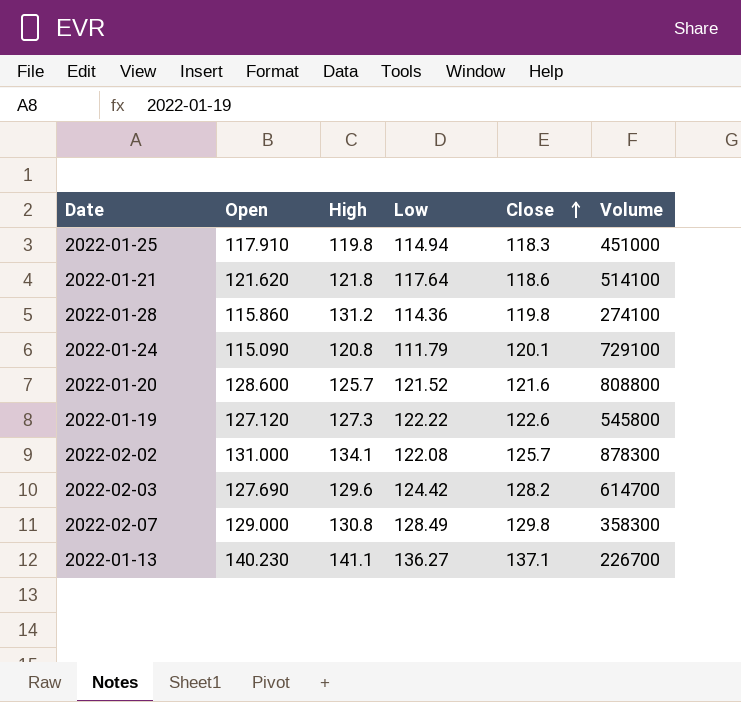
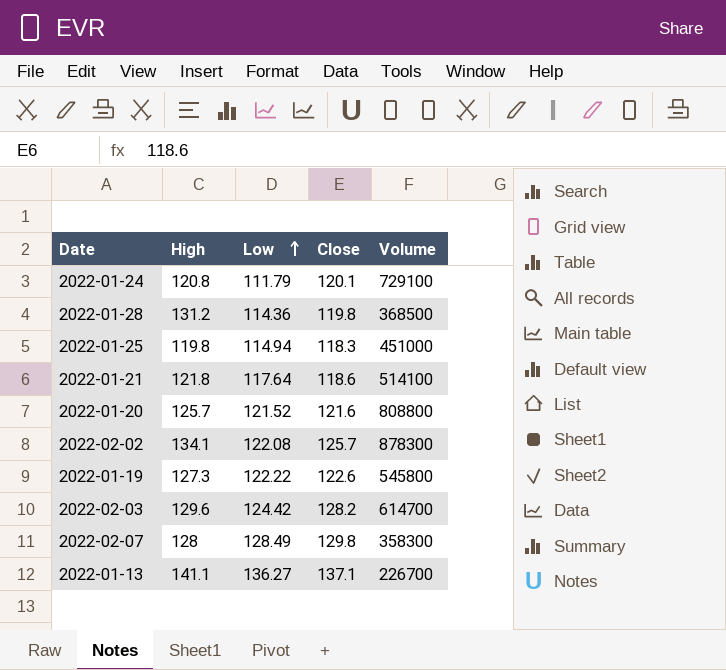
row order: Close ascending -> Low ascending
column Open | position: 2 -> none
2022-01-28 | Volume: 274100 -> 368500
2022-02-07 | High: 130.8 -> 128

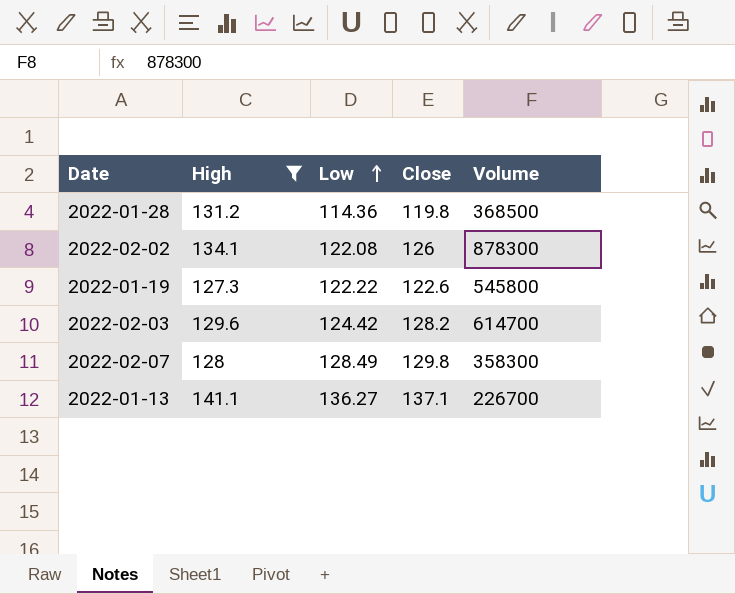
filter: none -> High >= 127.3
2022-02-02 | Close: 125.7 -> 126

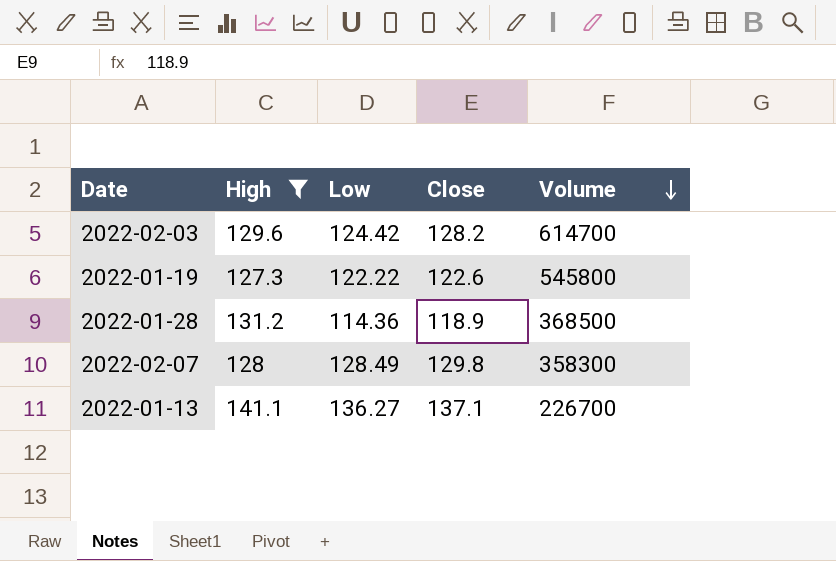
row order: Low ascending -> Volume descending
row 2022-02-02: 134.1 | 122.08 | 126 | 878300 -> none
2022-01-28 | Close: 119.8 -> 118.9

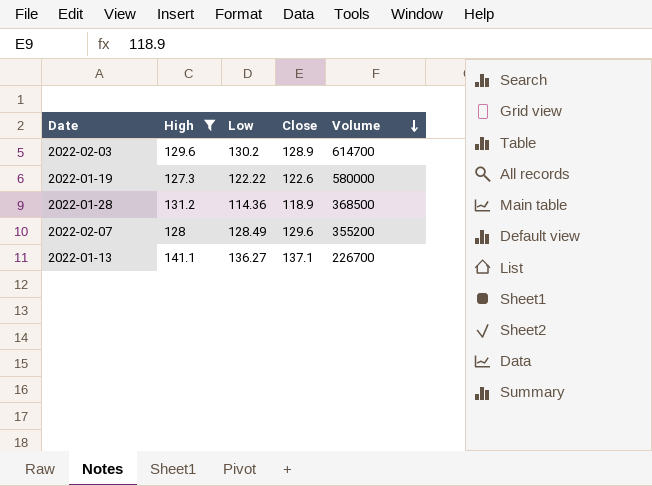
2022-02-03 | Low: 124.42 -> 130.2
2022-02-03 | Close: 128.2 -> 128.9
2022-01-19 | Volume: 545800 -> 580000
2022-02-07 | Close: 129.8 -> 129.6
2022-02-07 | Volume: 358300 -> 355200

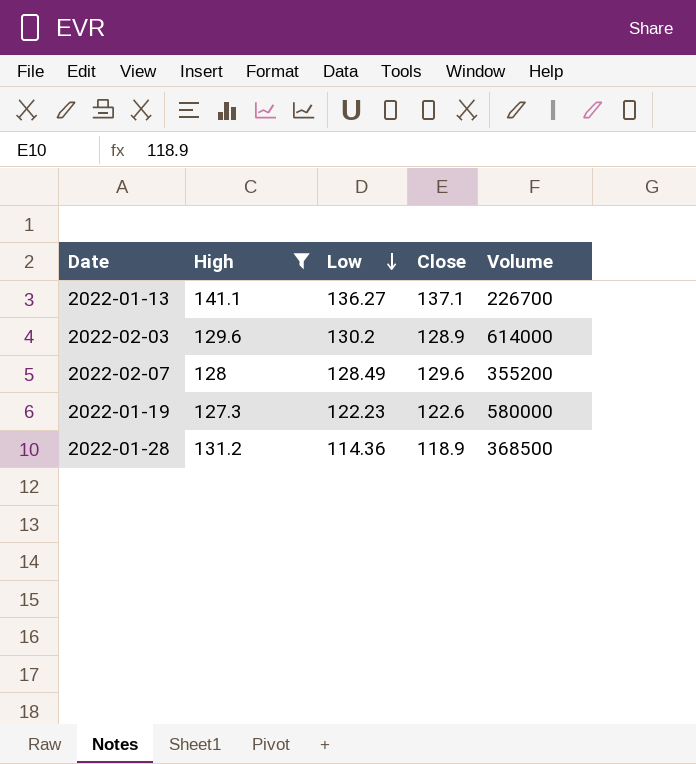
row order: Volume descending -> Low descending
2022-02-03 | Volume: 614700 -> 614000
2022-01-19 | Low: 122.22 -> 122.23

